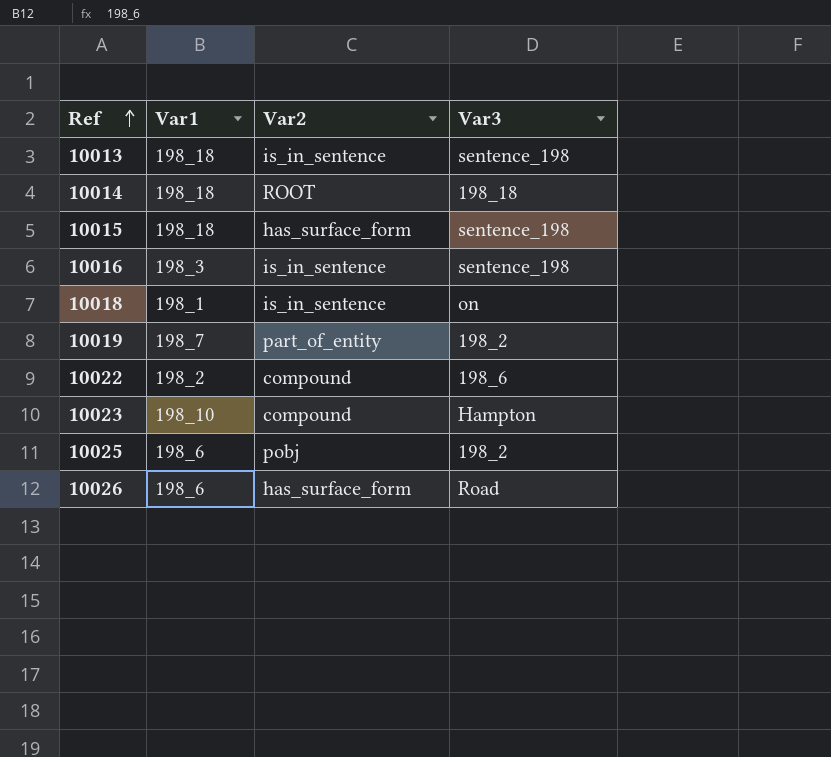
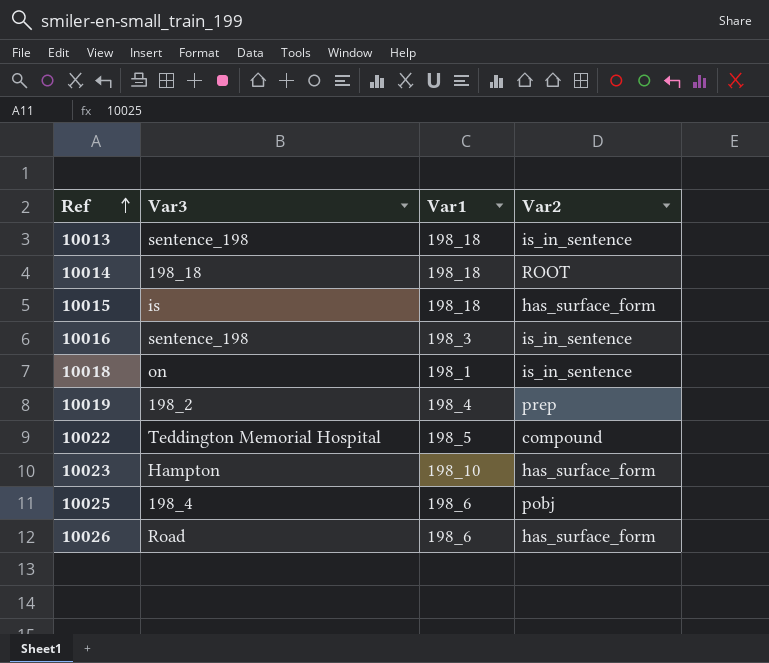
column Var3 | position: 4 -> 2
10015 | Var3: sentence_198 -> is
10019 | Var1: 198_7 -> 198_4
10019 | Var2: part_of_entity -> prep
10022 | Var3: 198_6 -> Teddington Memorial Hospital
10022 | Var1: 198_2 -> 198_5
10023 | Var2: compound -> has_surface_form
10025 | Var3: 198_2 -> 198_4

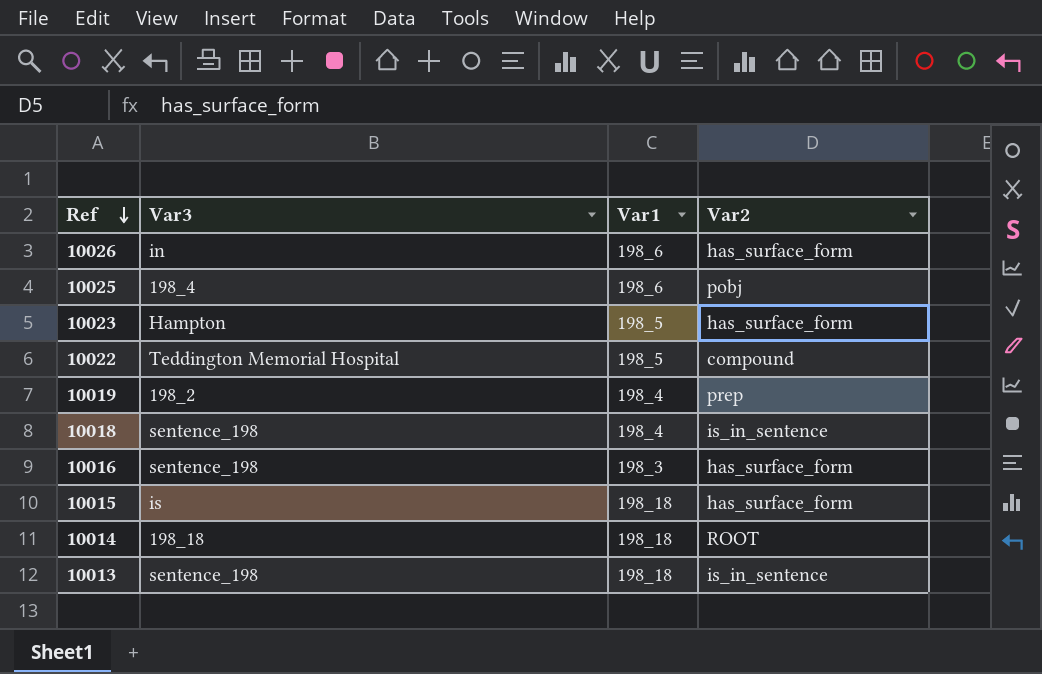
row order: Ref ascending -> Ref descending
10026 | Var3: Road -> in
10023 | Var1: 198_10 -> 198_5
10018 | Var3: on -> sentence_198
10018 | Var1: 198_1 -> 198_4
10016 | Var2: is_in_sentence -> has_surface_form

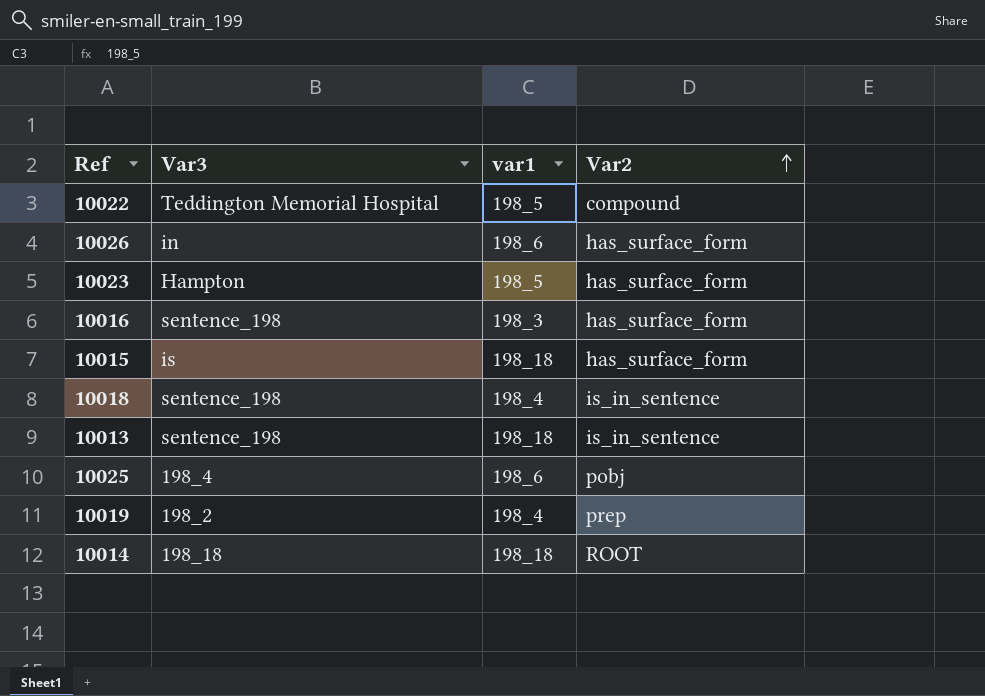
row order: Ref descending -> Var2 ascending
column name: Var1 -> var1

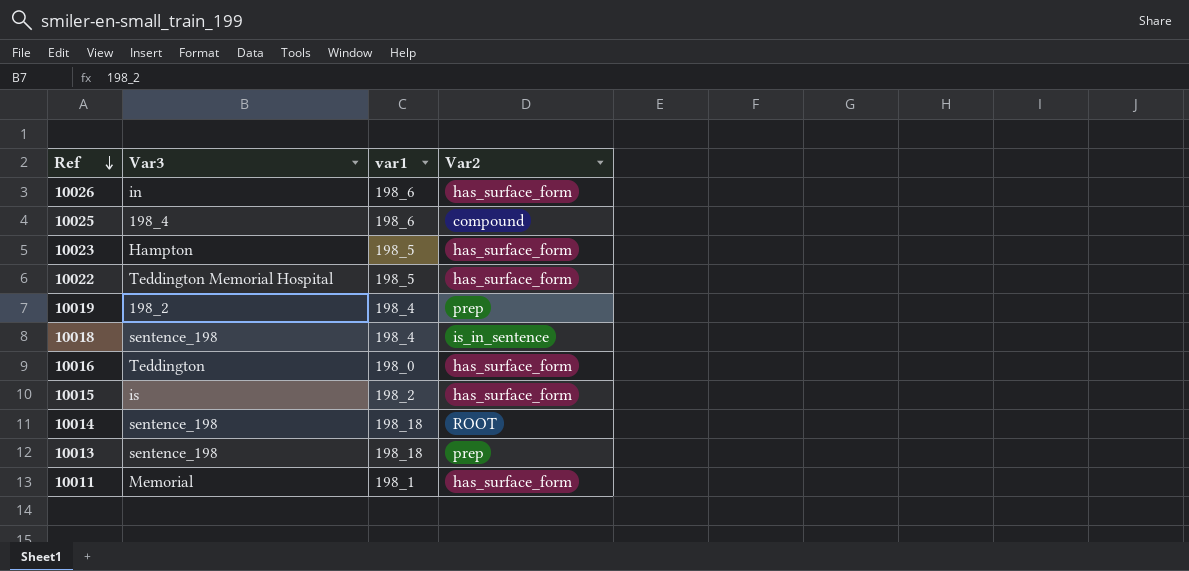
row order: Var2 ascending -> Ref descending
10025 | Var2: pobj -> compound
10022 | Var2: compound -> has_surface_form
10016 | Var3: sentence_198 -> Teddington
10016 | var1: 198_3 -> 198_0
10015 | var1: 198_18 -> 198_2
10014 | Var3: 198_18 -> sentence_198
10013 | Var2: is_in_sentence -> prep
row 10011: none -> Memorial | 198_1 | has_surface_form

